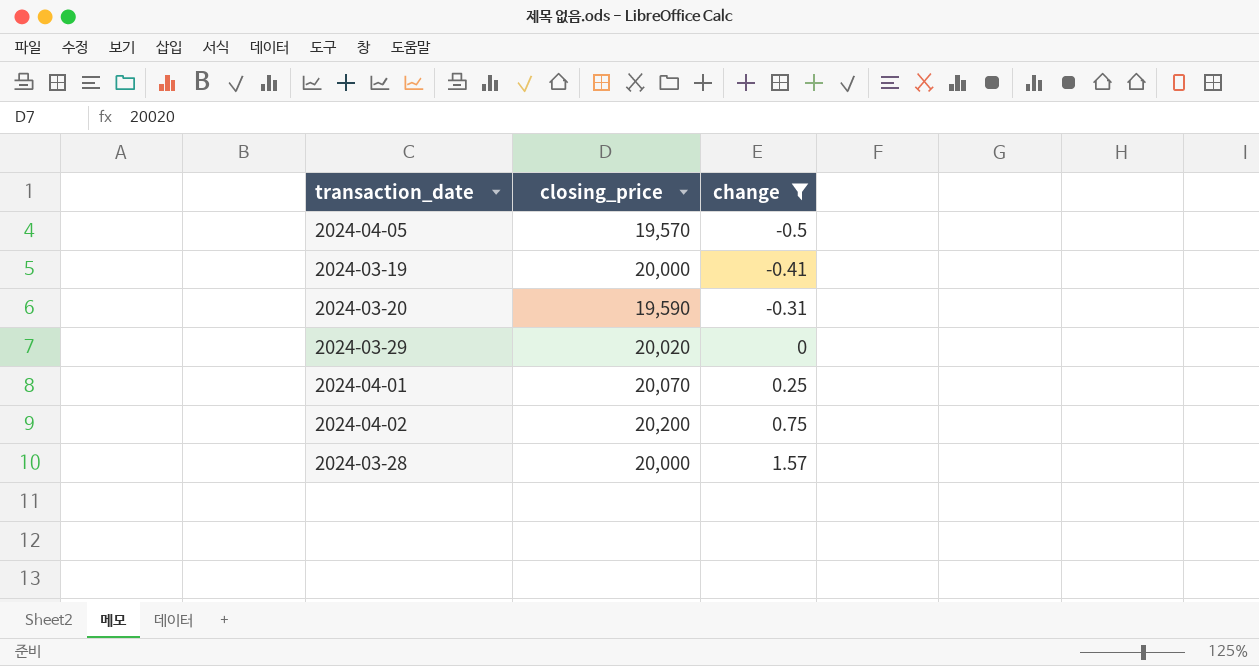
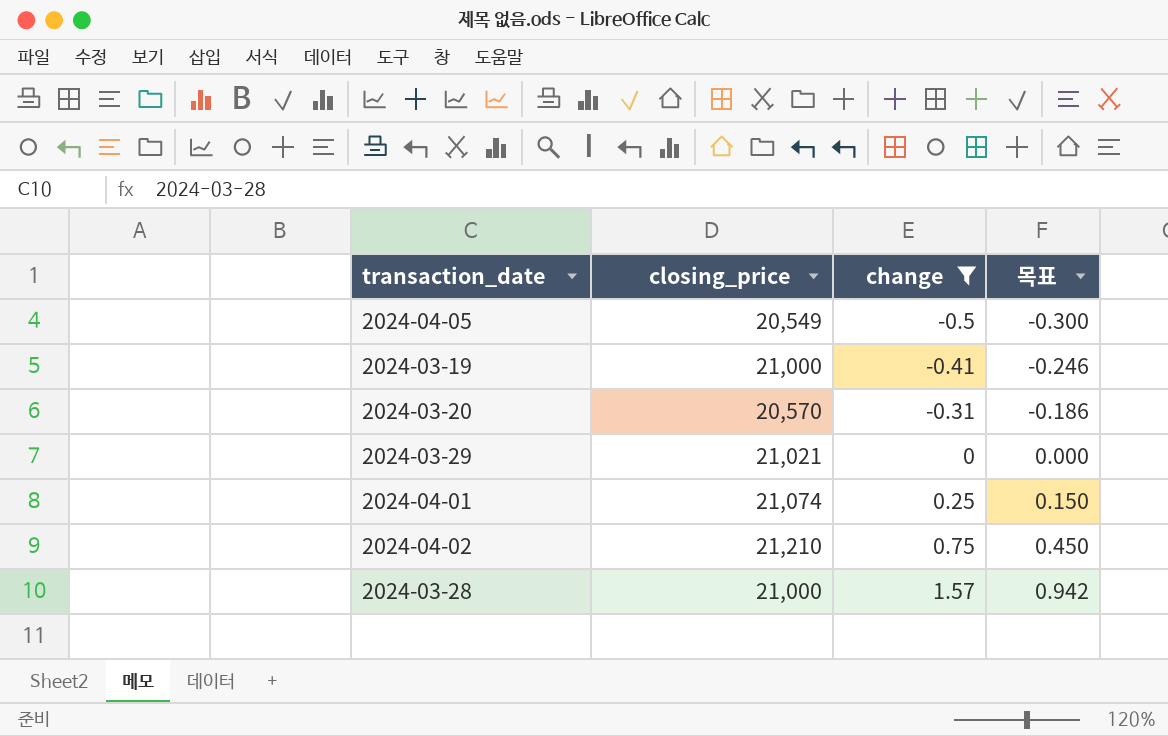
column 목표 | formula: none -> [change] * 0.6
2024-04-05 | closing_price: 19,570 -> 20,549
2024-03-19 | closing_price: 20,000 -> 21,000
2024-03-20 | closing_price: 19,590 -> 20,570
2024-03-29 | closing_price: 20,020 -> 21,021
2024-04-01 | closing_price: 20,070 -> 21,074
2024-04-02 | closing_price: 20,200 -> 21,210
2024-03-28 | closing_price: 20,000 -> 21,000

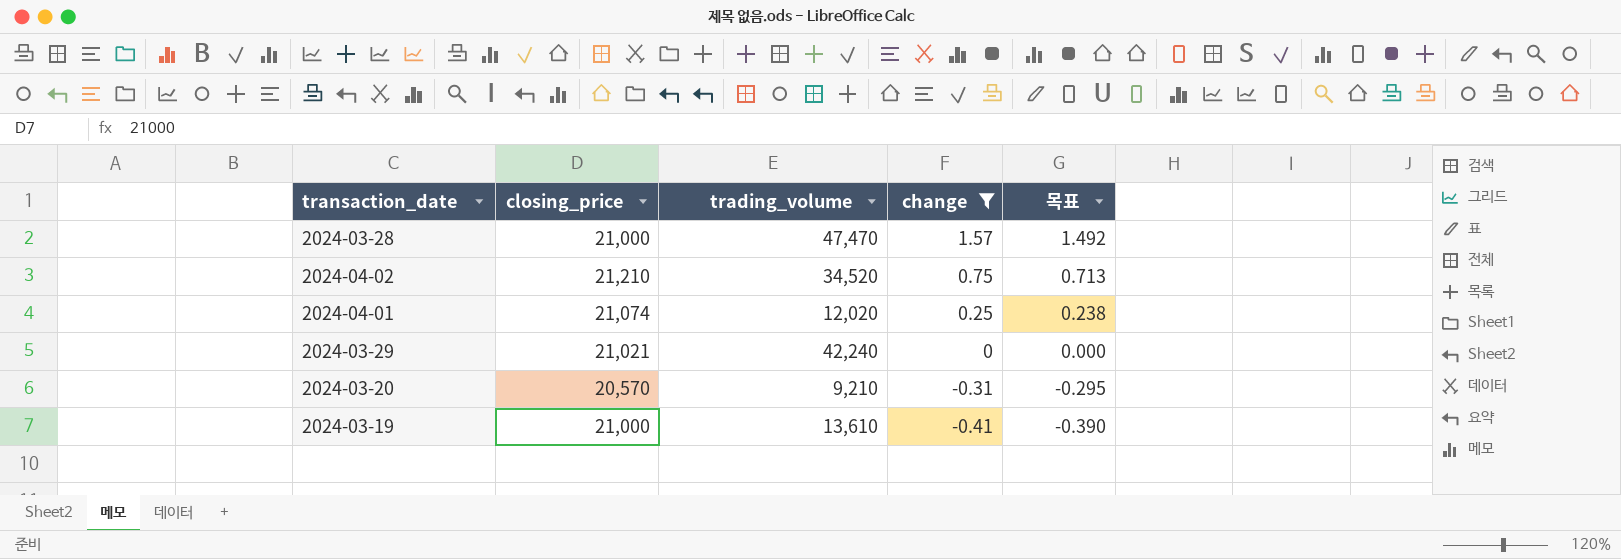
row order: change ascending -> change descending
column trading_volume | position: none -> 3
column 목표 | formula: [change] * 0.6 -> [change] * 0.95
row 2024-04-05: 20,549 | -0.5 | -0.300 -> none

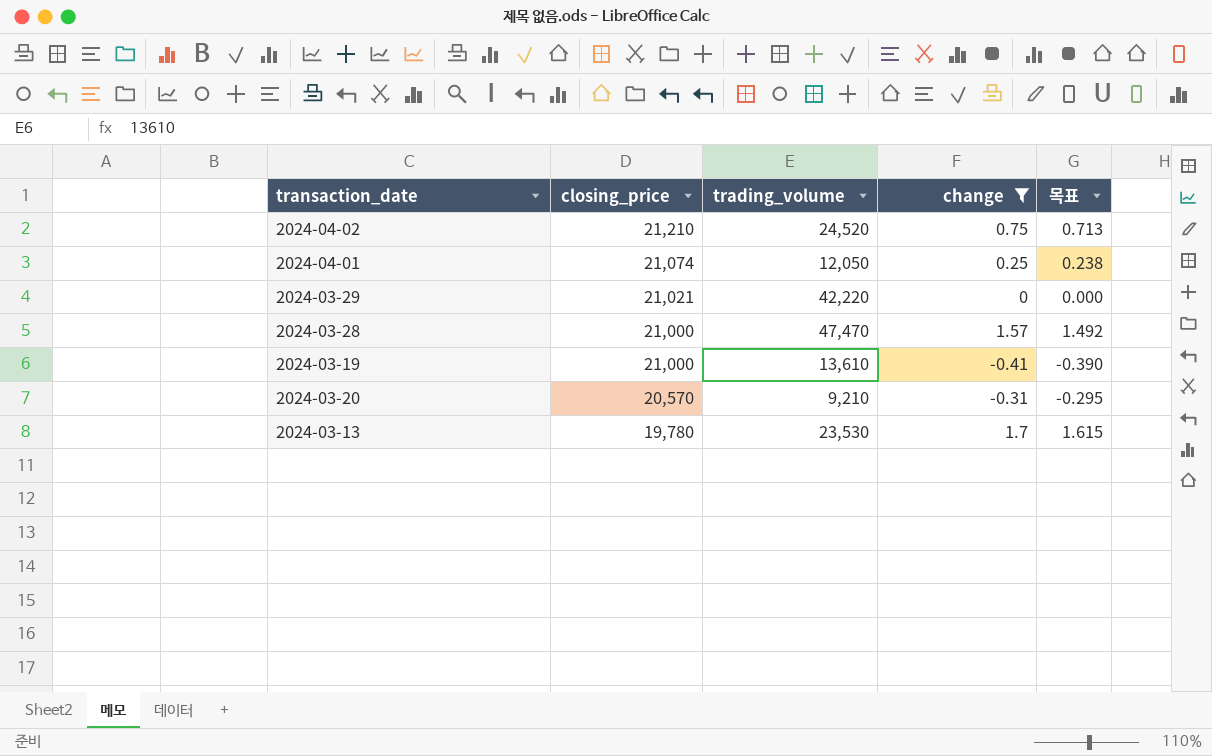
row order: change descending -> closing_price descending
2024-04-02 | trading_volume: 34,520 -> 24,520
2024-04-01 | trading_volume: 12,020 -> 12,050
2024-03-29 | trading_volume: 42,240 -> 42,220
row 2024-03-13: none -> 19,780 | 23,530 | 1.7 | 1.615

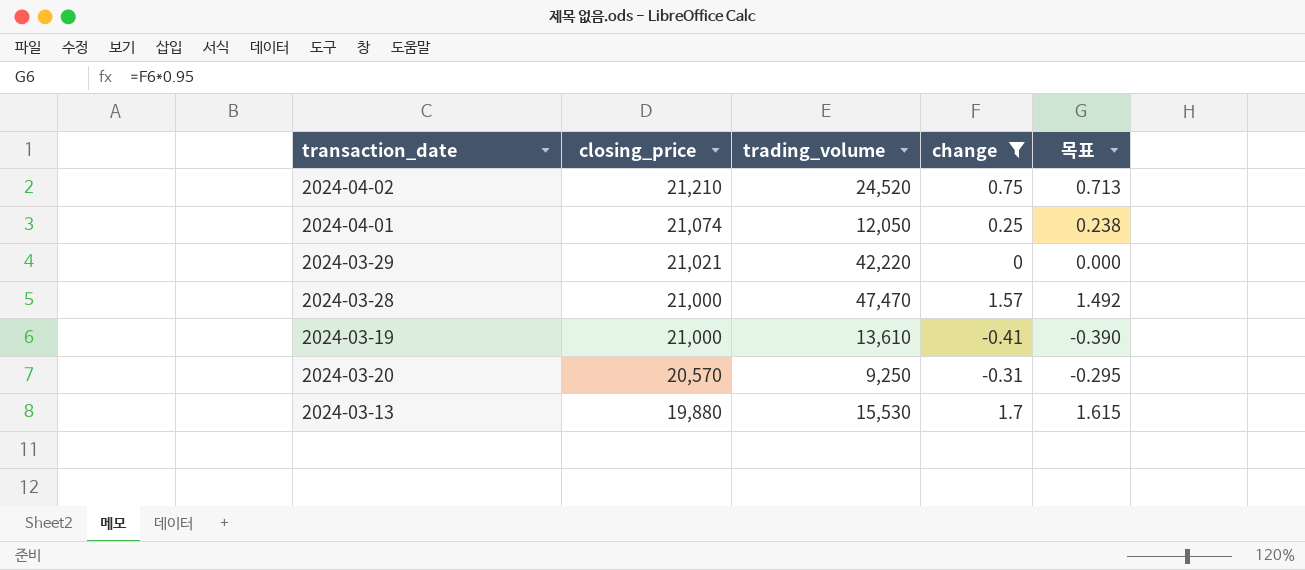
2024-03-20 | trading_volume: 9,210 -> 9,250
2024-03-13 | closing_price: 19,780 -> 19,880
2024-03-13 | trading_volume: 23,530 -> 15,530

